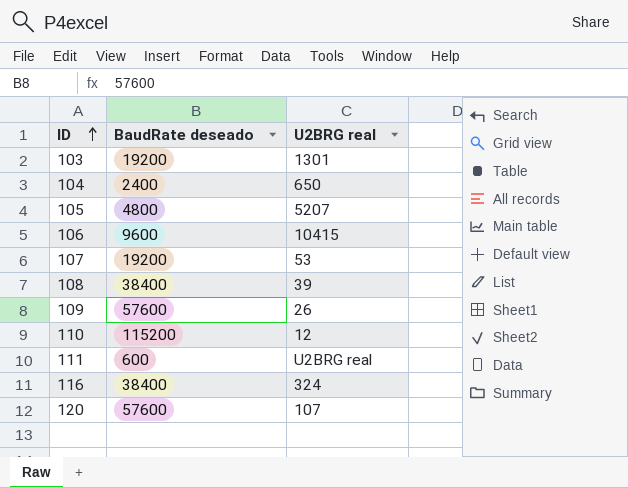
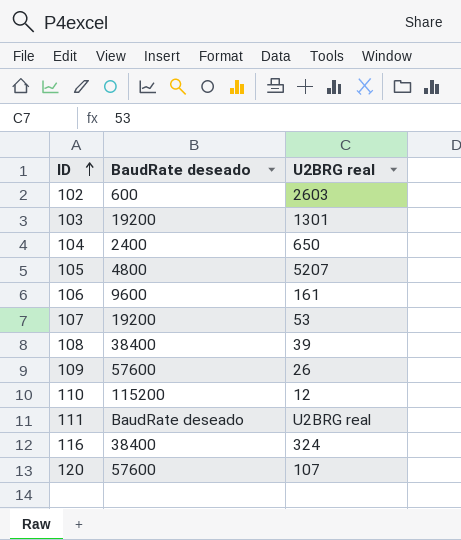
row 102: none -> 600 | 2603
106 | U2BRG real: 10415 -> 161
111 | BaudRate deseado: 600 -> BaudRate deseado

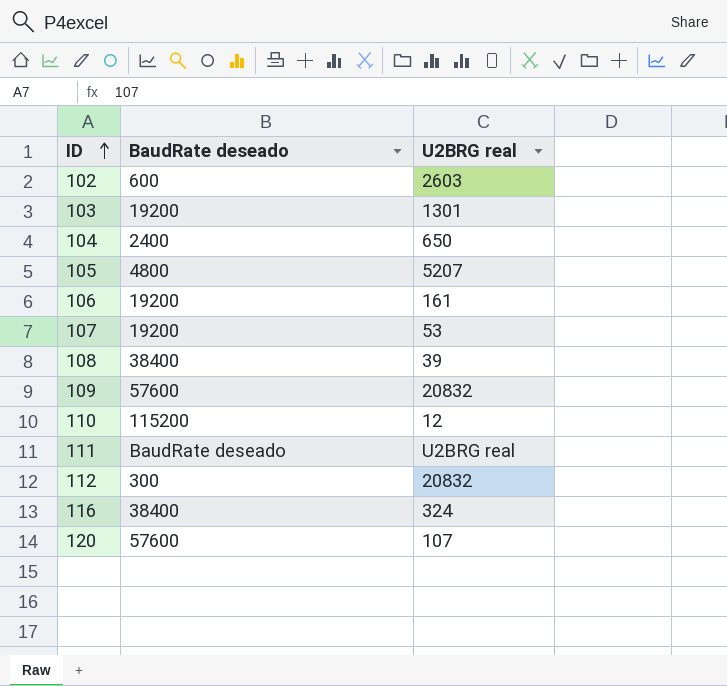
106 | BaudRate deseado: 9600 -> 19200
109 | U2BRG real: 26 -> 20832
row 112: none -> 300 | 20832

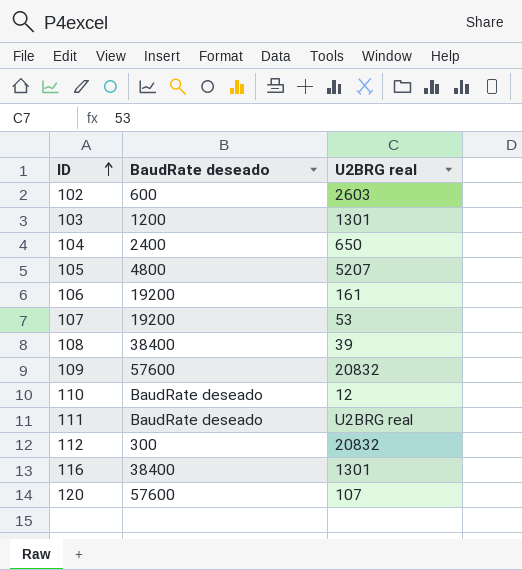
103 | BaudRate deseado: 19200 -> 1200
110 | BaudRate deseado: 115200 -> BaudRate deseado
116 | U2BRG real: 324 -> 1301

